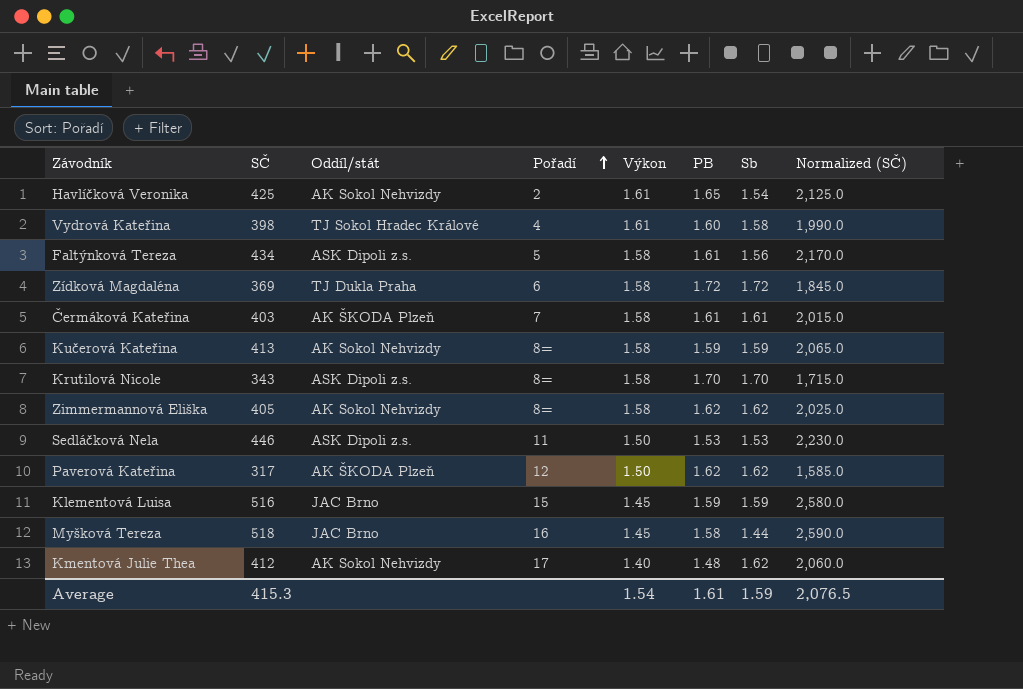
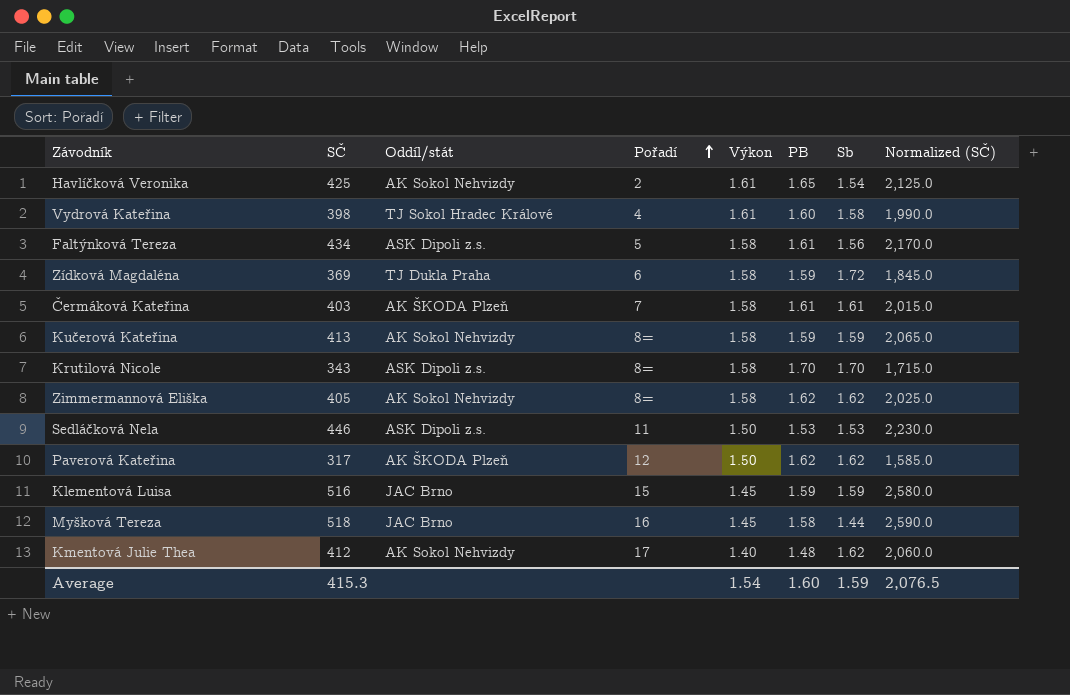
Zídková Magdaléna | PB: 1.72 -> 1.59
Average | PB: 1.61 -> 1.60

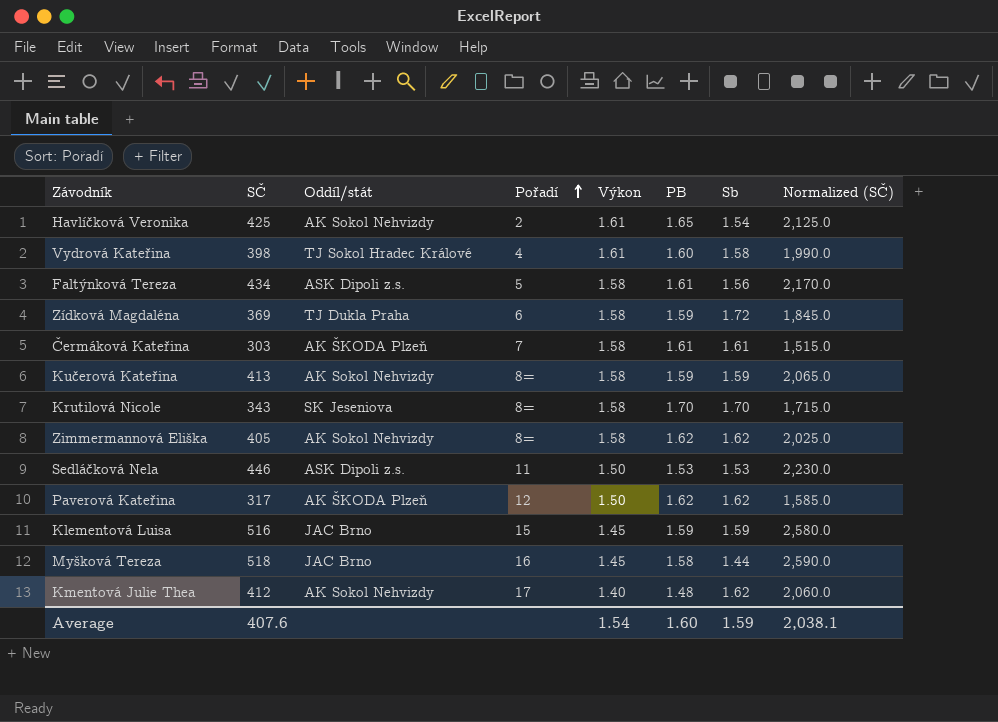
Čermáková Kateřina | SČ: 403 -> 303
Čermáková Kateřina | Normalized (SČ): 2,015.0 -> 1,515.0
Krutilová Nicole | Oddíl/stát: ASK Dipoli z.s. -> SK Jeseniova
Average | SČ: 415.3 -> 407.6
Average | Normalized (SČ): 2,076.5 -> 2,038.1

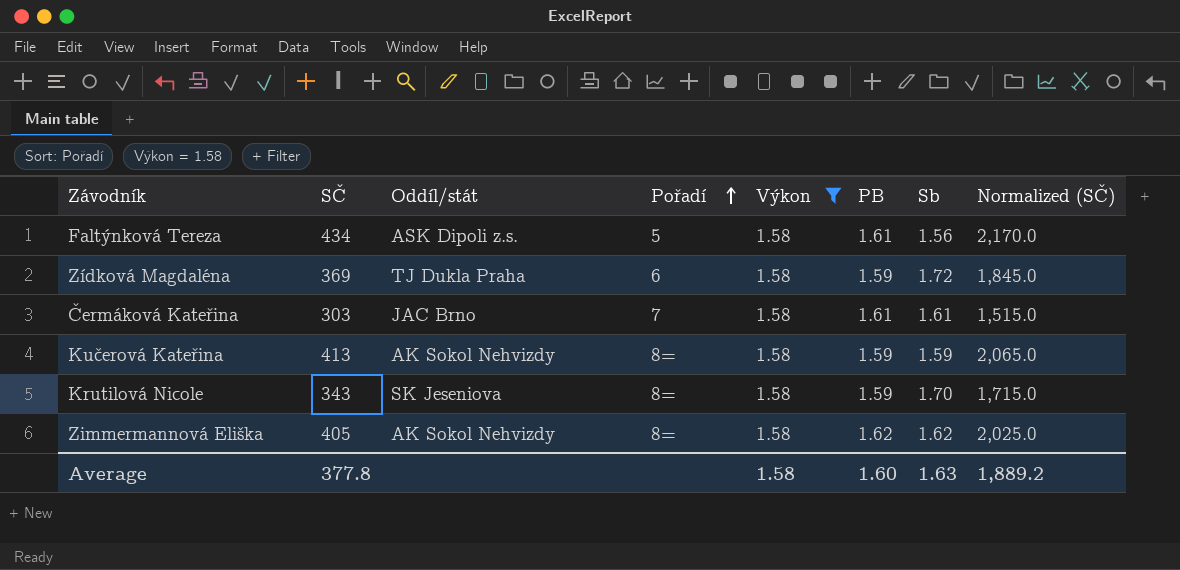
filter: none -> Výkon = 1.58
Čermáková Kateřina | Oddíl/stát: AK ŠKODA Plzeň -> JAC Brno
Krutilová Nicole | PB: 1.70 -> 1.59
Average | SČ: 407.6 -> 377.8
Average | Výkon: 1.54 -> 1.58
Average | Sb: 1.59 -> 1.63
Average | Normalized (SČ): 2,038.1 -> 1,889.2

